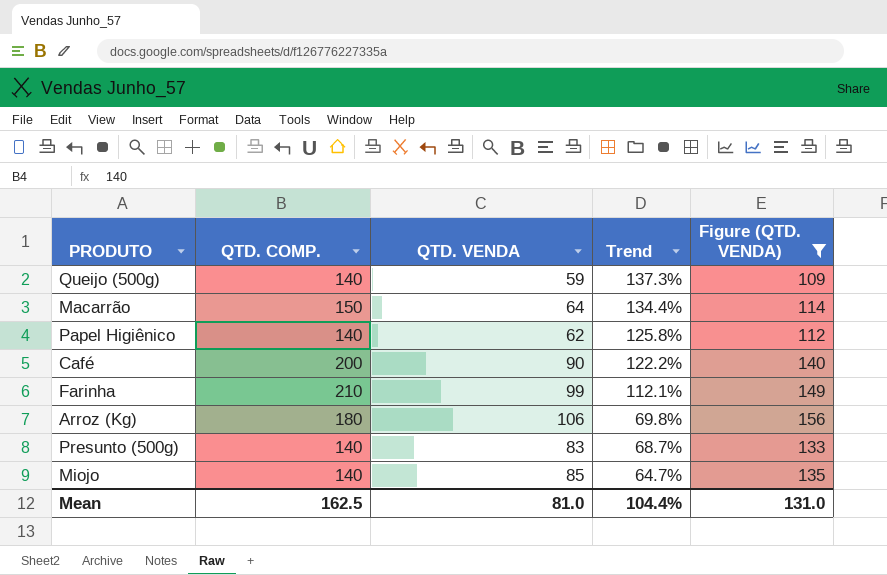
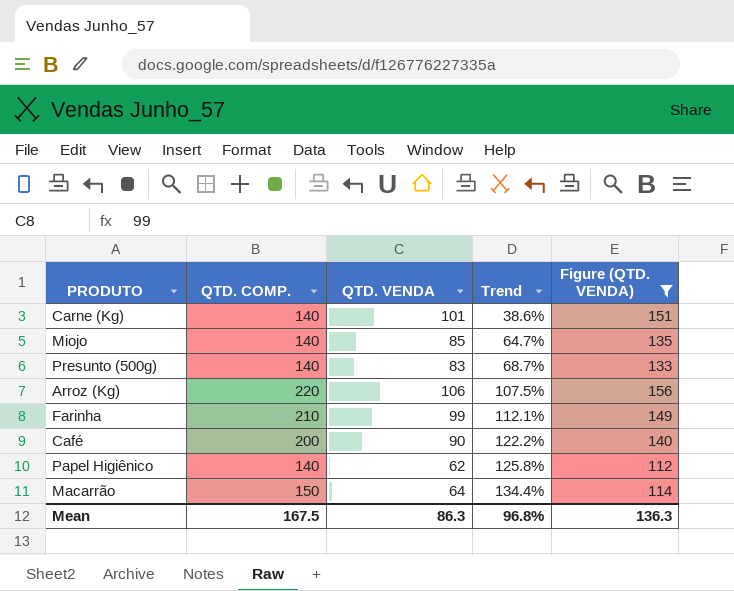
row order: Trend descending -> Trend ascending
row Queijo (500g): 140 | 59 | 137.3% | 109 -> none
row Carne (Kg): none -> 140 | 101 | 38.6% | 151
Arroz (Kg) | QTD. COMP.: 180 -> 220
Arroz (Kg) | Trend: 69.8% -> 107.5%
Mean | QTD. COMP.: 162.5 -> 167.5
Mean | QTD. VENDA: 81.0 -> 86.3
Mean | Trend: 104.4% -> 96.8%
Mean | Figure (QTD. VENDA): 131.0 -> 136.3

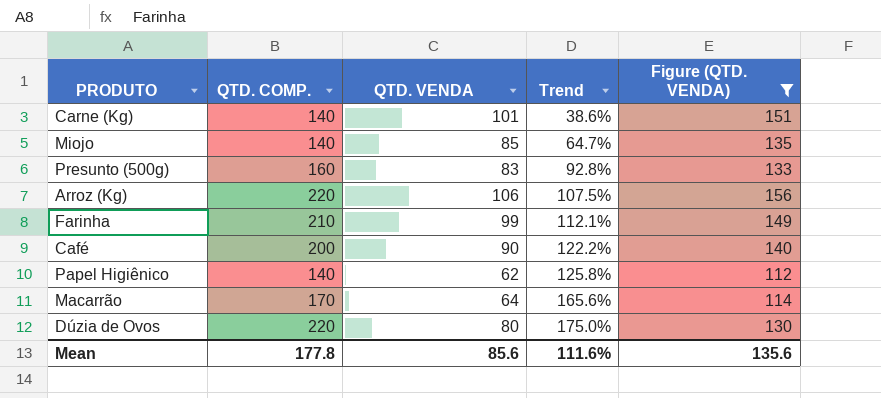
Presunto (500g) | QTD. COMP.: 140 -> 160
Presunto (500g) | Trend: 68.7% -> 92.8%
Macarrão | QTD. COMP.: 150 -> 170
Macarrão | Trend: 134.4% -> 165.6%
row Dúzia de Ovos: none -> 220 | 80 | 175.0% | 130
Mean | QTD. COMP.: 167.5 -> 177.8
Mean | QTD. VENDA: 86.3 -> 85.6
Mean | Trend: 96.8% -> 111.6%
Mean | Figure (QTD. VENDA): 136.3 -> 135.6

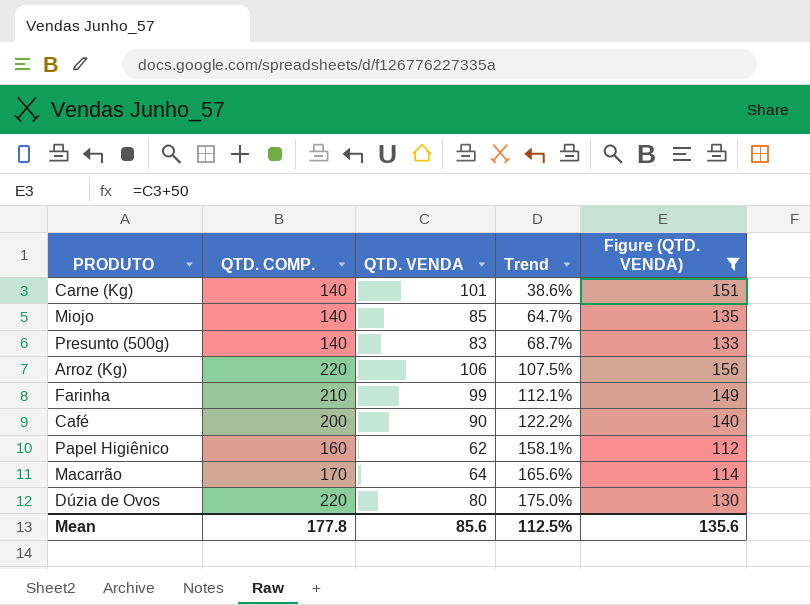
Presunto (500g) | QTD. COMP.: 160 -> 140
Presunto (500g) | Trend: 92.8% -> 68.7%
Papel Higiênico | QTD. COMP.: 140 -> 160
Papel Higiênico | Trend: 125.8% -> 158.1%
Mean | Trend: 111.6% -> 112.5%

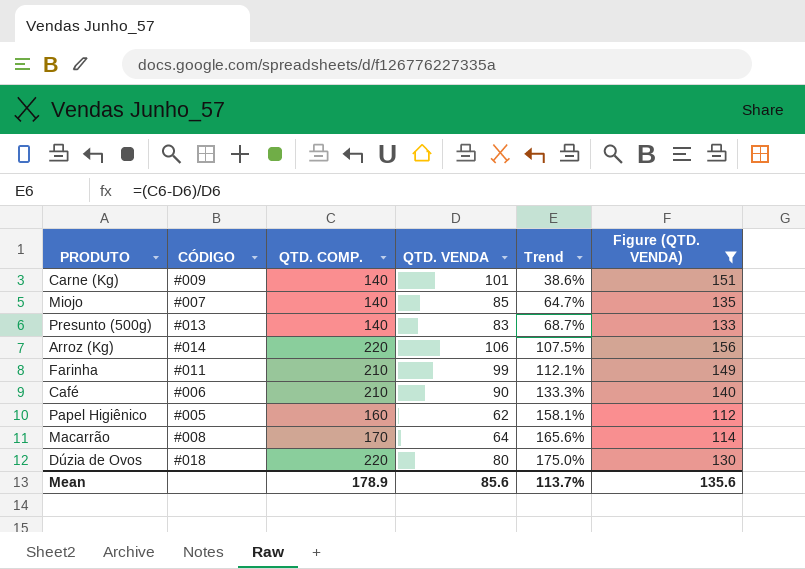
column CÓDIGO | position: none -> 2
Café | QTD. COMP.: 200 -> 210
Café | Trend: 122.2% -> 133.3%
Mean | QTD. COMP.: 177.8 -> 178.9
Mean | Trend: 112.5% -> 113.7%

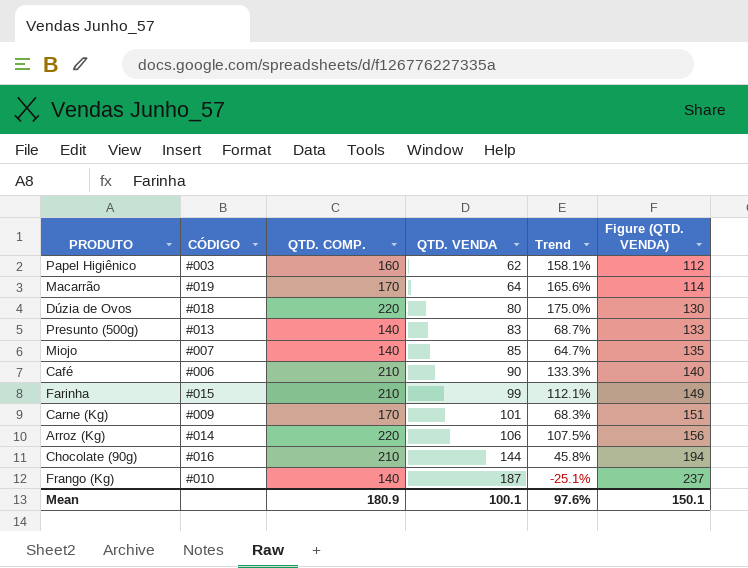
filter: Figure (QTD. VENDA) <= 156 -> none
row order: Trend ascending -> QTD. VENDA ascending
Papel Higiênico | CÓDIGO: #005 -> #003
Macarrão | CÓDIGO: #008 -> #019
Farinha | CÓDIGO: #011 -> #015
Carne (Kg) | QTD. COMP.: 140 -> 170
Carne (Kg) | Trend: 38.6% -> 68.3%
Mean | QTD. COMP.: 178.9 -> 180.9
Mean | QTD. VENDA: 85.6 -> 100.1
Mean | Trend: 113.7% -> 97.6%
Mean | Figure (QTD. VENDA): 135.6 -> 150.1

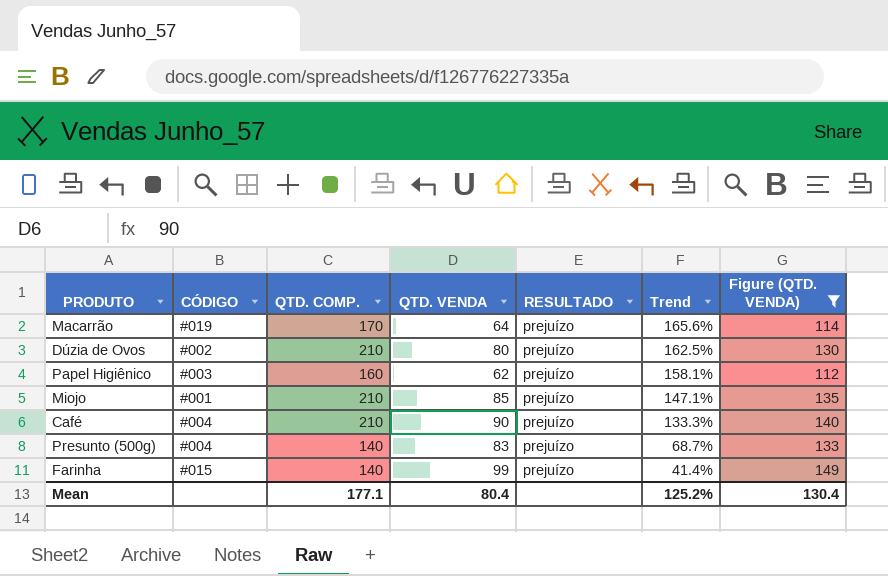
filter: none -> Figure (QTD. VENDA) <= 149
row order: QTD. VENDA ascending -> Trend descending
column RESULTADO | position: none -> 5
Dúzia de Ovos | CÓDIGO: #018 -> #002
Dúzia de Ovos | QTD. COMP.: 220 -> 210
Dúzia de Ovos | Trend: 175.0% -> 162.5%
Miojo | CÓDIGO: #007 -> #001
Miojo | QTD. COMP.: 140 -> 210
Miojo | Trend: 64.7% -> 147.1%
Café | CÓDIGO: #006 -> #004
Presunto (500g) | CÓDIGO: #013 -> #004
Farinha | QTD. COMP.: 210 -> 140
Farinha | Trend: 112.1% -> 41.4%
Mean | QTD. COMP.: 180.9 -> 177.1
Mean | QTD. VENDA: 100.1 -> 80.4
Mean | Trend: 97.6% -> 125.2%
Mean | Figure (QTD. VENDA): 150.1 -> 130.4

